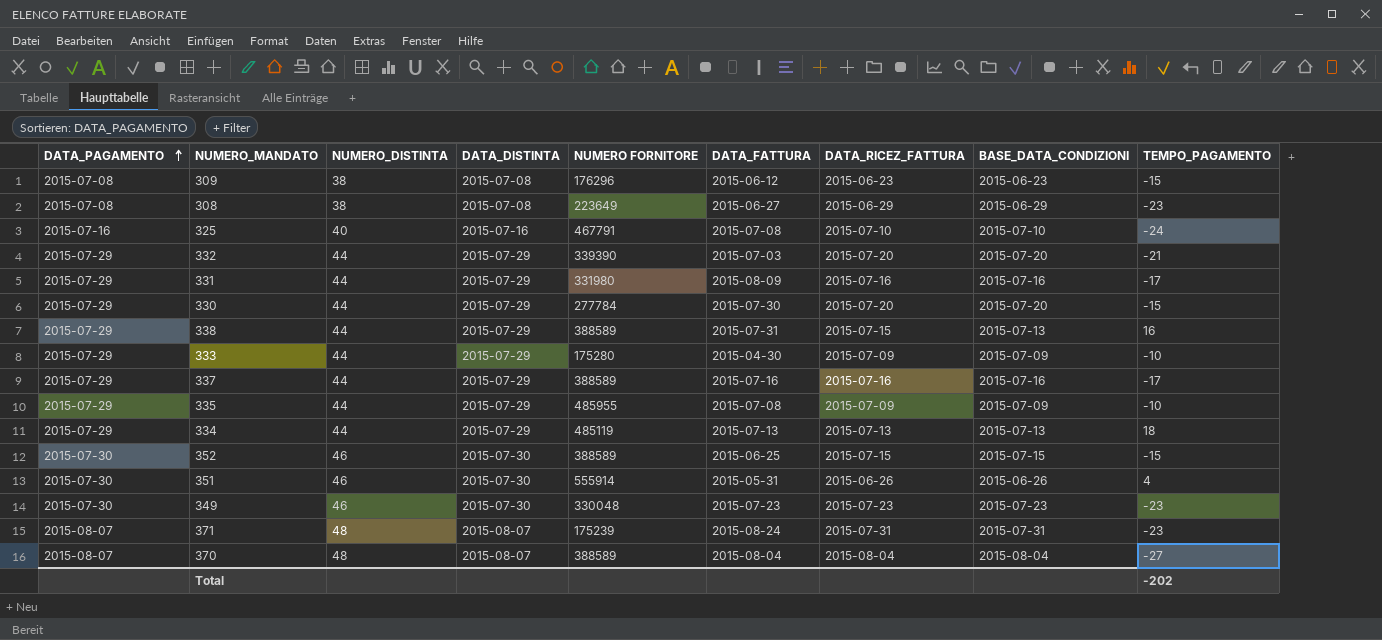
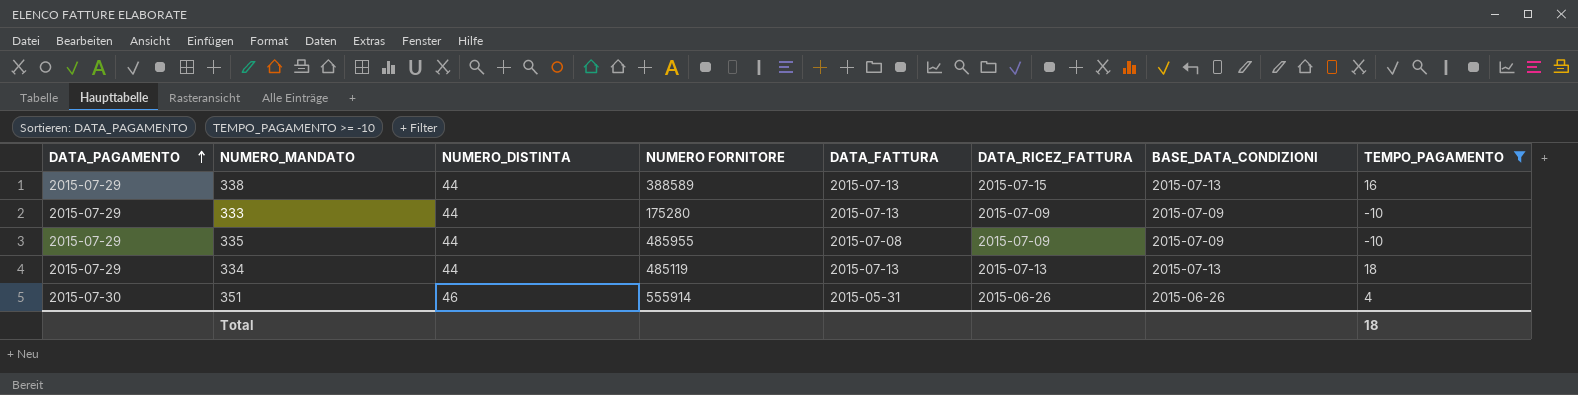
filter: none -> TEMPO_PAGAMENTO >= -10
column DATA_DISTINTA | position: 4 -> none
338 | DATA_FATTURA: 2015-07-31 -> 2015-07-13
333 | DATA_FATTURA: 2015-04-30 -> 2015-07-13
Total | TEMPO_PAGAMENTO: -202 -> 18

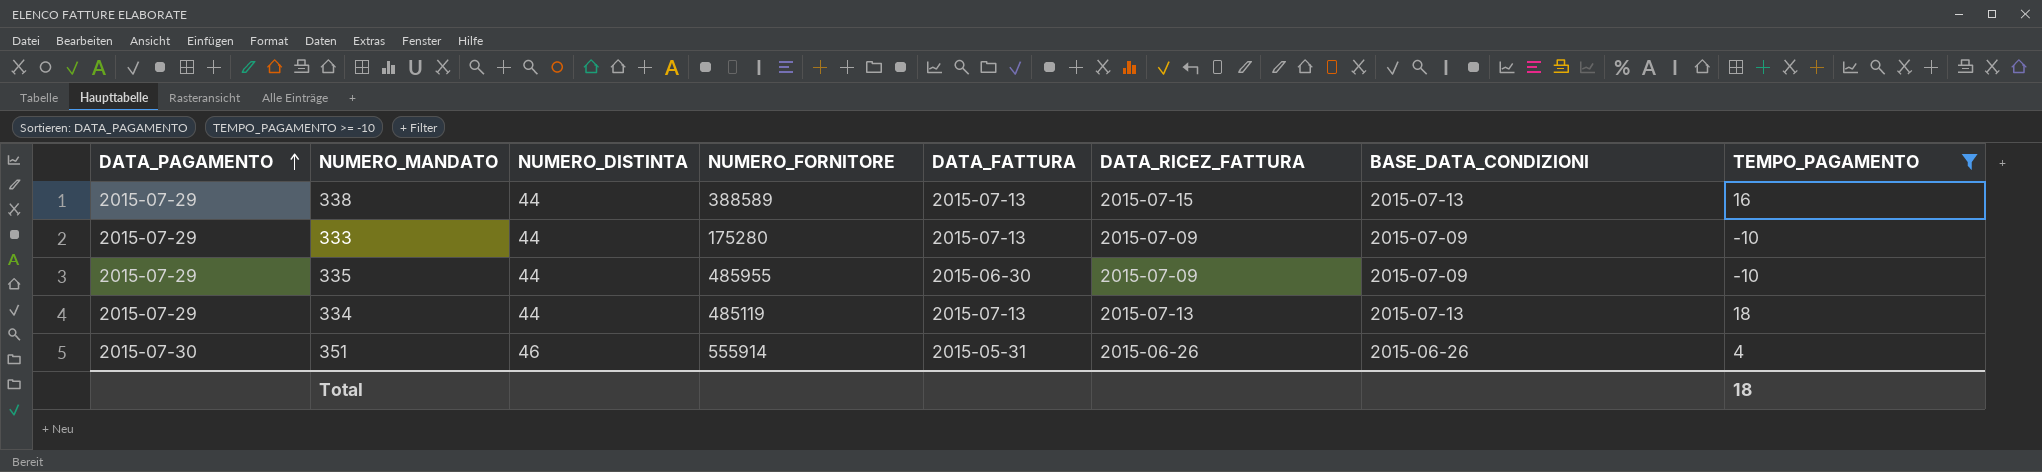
column name: NUMERO FORNITORE -> NUMERO_FORNITORE
335 | DATA_FATTURA: 2015-07-08 -> 2015-06-30

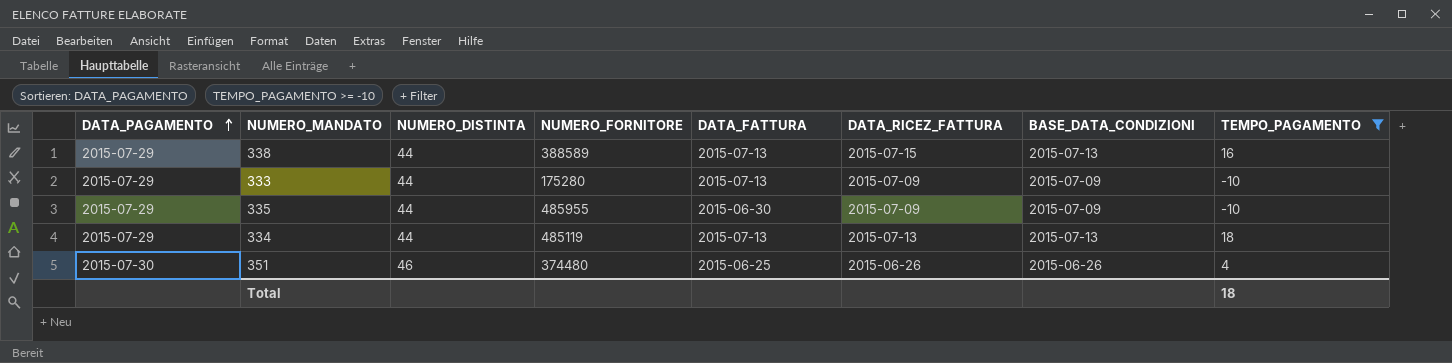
351 | NUMERO_FORNITORE: 555914 -> 374480
351 | DATA_FATTURA: 2015-05-31 -> 2015-06-25

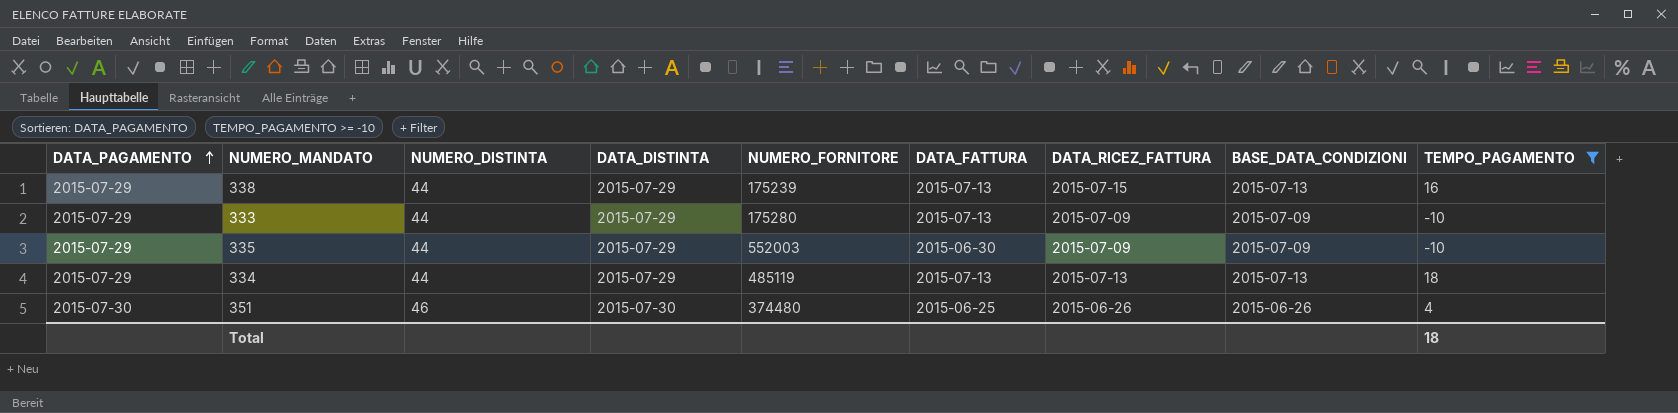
column DATA_DISTINTA | position: none -> 4
338 | NUMERO_FORNITORE: 388589 -> 175239
335 | NUMERO_FORNITORE: 485955 -> 552003

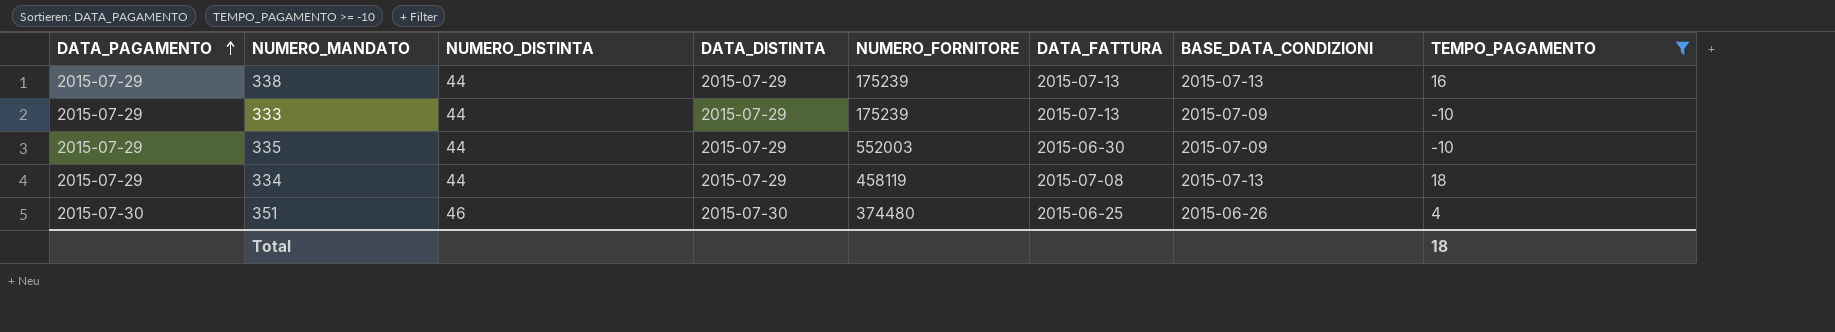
column DATA_RICEZ_FATTURA | position: 7 -> none
333 | NUMERO_FORNITORE: 175280 -> 175239
334 | NUMERO_FORNITORE: 485119 -> 458119
334 | DATA_FATTURA: 2015-07-13 -> 2015-07-08

